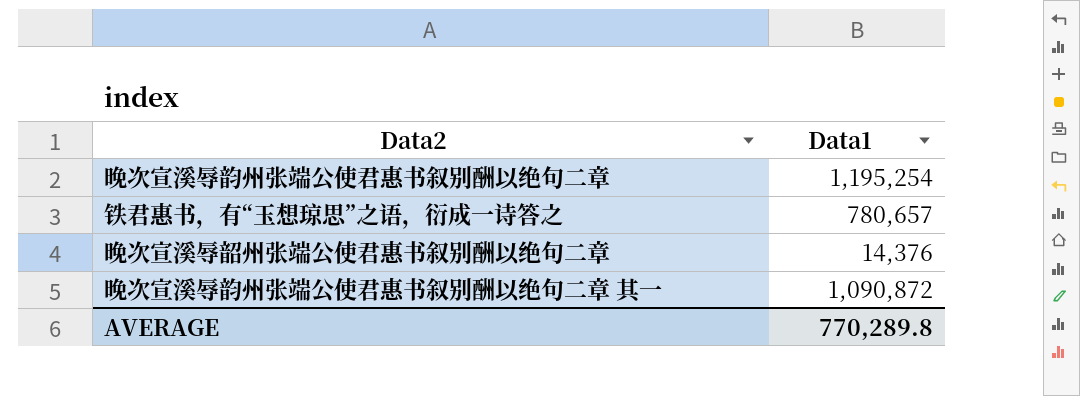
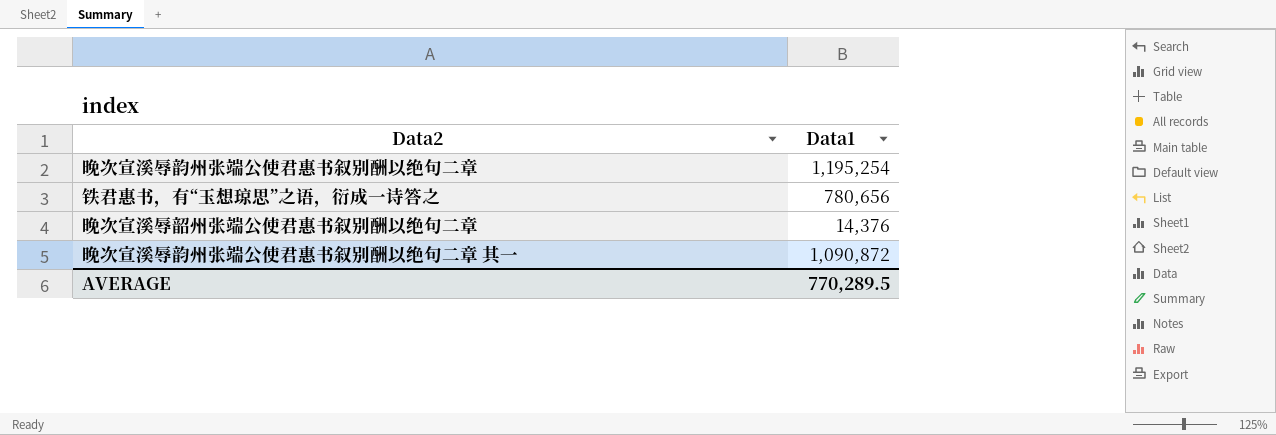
铁君惠书，有“玉想琼思”之语，衍成一诗答之 | Data1: 780,657 -> 780,656
AVERAGE | Data1: 770,289.8 -> 770,289.5

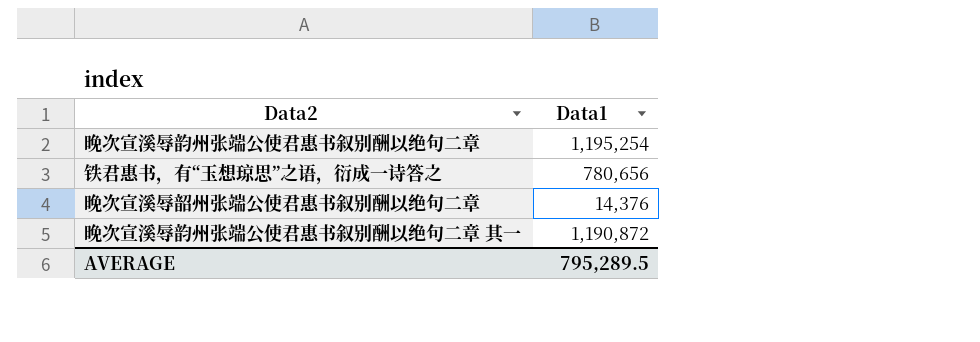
晚次宣溪辱韵州张端公使君惠书叙别酬以绝句二章 其一 | Data1: 1,090,872 -> 1,190,872
AVERAGE | Data1: 770,289.5 -> 795,289.5

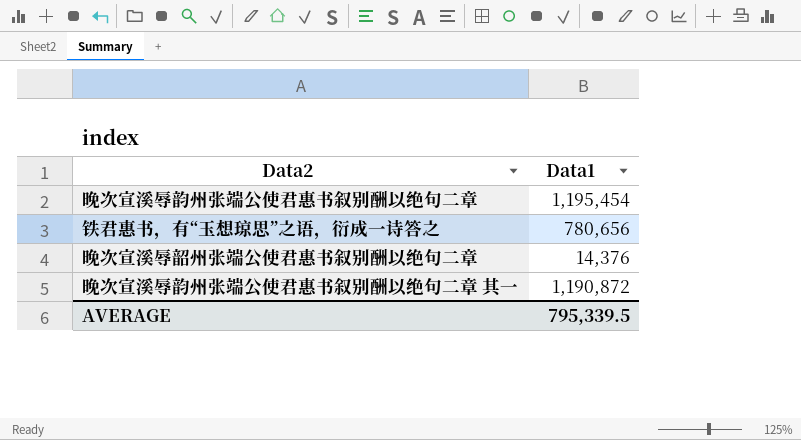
晚次宣溪辱韵州张端公使君惠书叙别酬以绝句二章 | Data1: 1,195,254 -> 1,195,454
AVERAGE | Data1: 795,289.5 -> 795,339.5

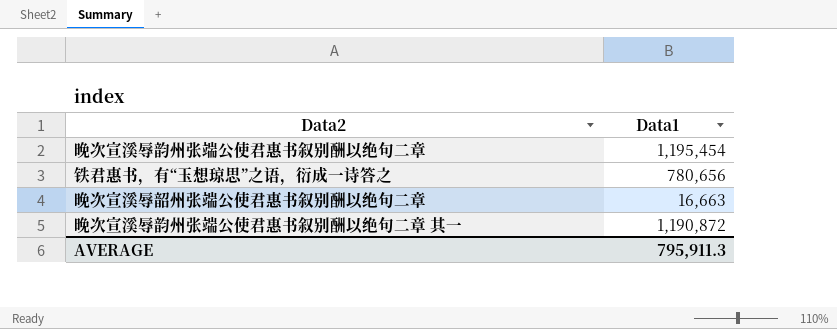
晚次宣溪辱韶州张端公使君惠书叙别酬以绝句二章 | Data1: 14,376 -> 16,663
AVERAGE | Data1: 795,339.5 -> 795,911.3

